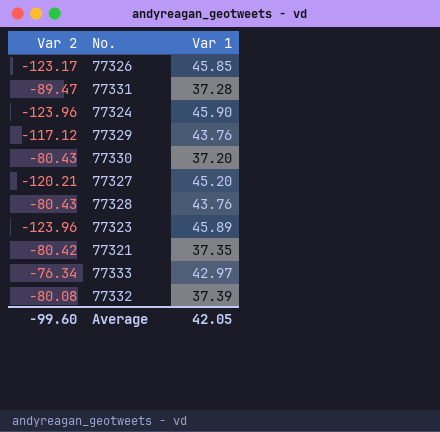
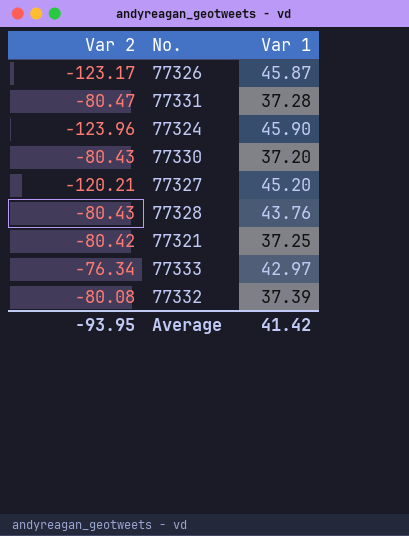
row 77329: -117.12 | 43.76 -> none
row 77323: -123.96 | 45.89 -> none
77326 | Var 1: 45.85 -> 45.87
77331 | Var 2: -89.47 -> -80.47
77321 | Var 1: 37.35 -> 37.25
Average | Var 2: -99.60 -> -93.95
Average | Var 1: 42.05 -> 41.42

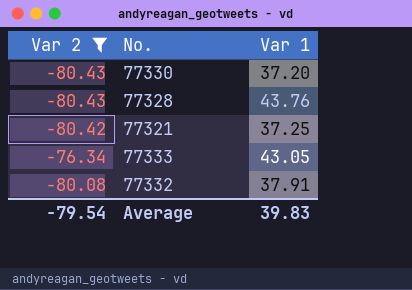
filter: none -> Var 2 >= -80.43
77333 | Var 1: 42.97 -> 43.05
77332 | Var 1: 37.39 -> 37.91
Average | Var 2: -93.95 -> -79.54
Average | Var 1: 41.42 -> 39.83

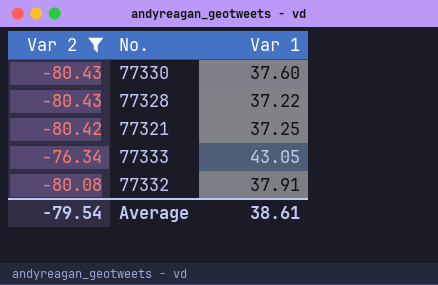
77330 | Var 1: 37.20 -> 37.60
77328 | Var 1: 43.76 -> 37.22
Average | Var 1: 39.83 -> 38.61

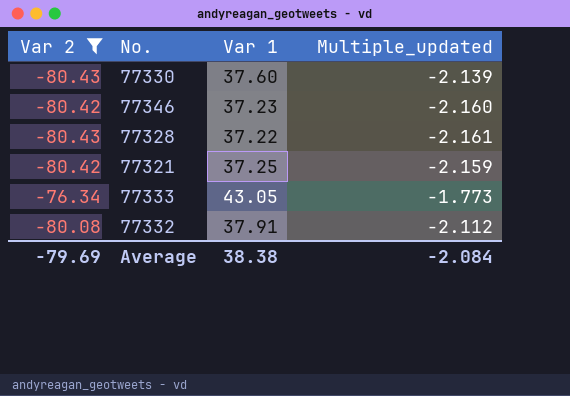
column Multiple_updated | formula: none -> [Var 2] / [Var 1]
row 77346: none -> -80.42 | 37.23 | -2.160
Average | Var 2: -79.54 -> -79.69
Average | Var 1: 38.61 -> 38.38

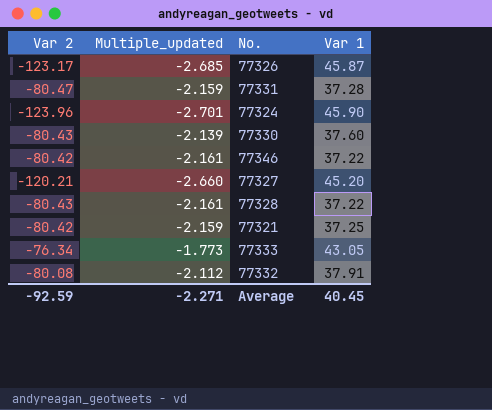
filter: Var 2 >= -80.43 -> none
column Multiple_updated | position: 4 -> 2
77346 | Multiple_updated: -2.160 -> -2.161
77346 | Var 1: 37.23 -> 37.22
Average | Var 2: -79.69 -> -92.59
Average | Multiple_updated: -2.084 -> -2.271
Average | Var 1: 38.38 -> 40.45

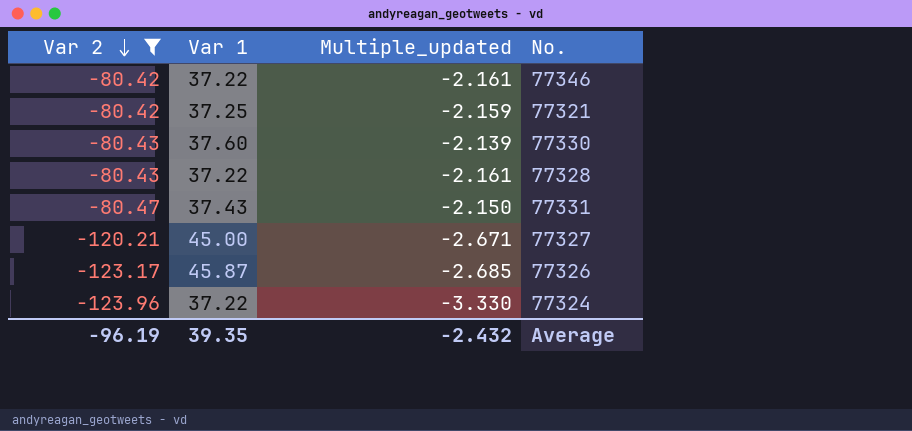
filter: none -> Var 2 <= -80.42
row order: none -> Var 2 descending
column Var 1 | position: 4 -> 2
77331 | Var 1: 37.28 -> 37.43
77331 | Multiple_updated: -2.159 -> -2.150
77327 | Var 1: 45.20 -> 45.00
77327 | Multiple_updated: -2.660 -> -2.671
77324 | Var 1: 45.90 -> 37.22
77324 | Multiple_updated: -2.701 -> -3.330
Average | Var 2: -92.59 -> -96.19
Average | Var 1: 40.45 -> 39.35
Average | Multiple_updated: -2.271 -> -2.432

